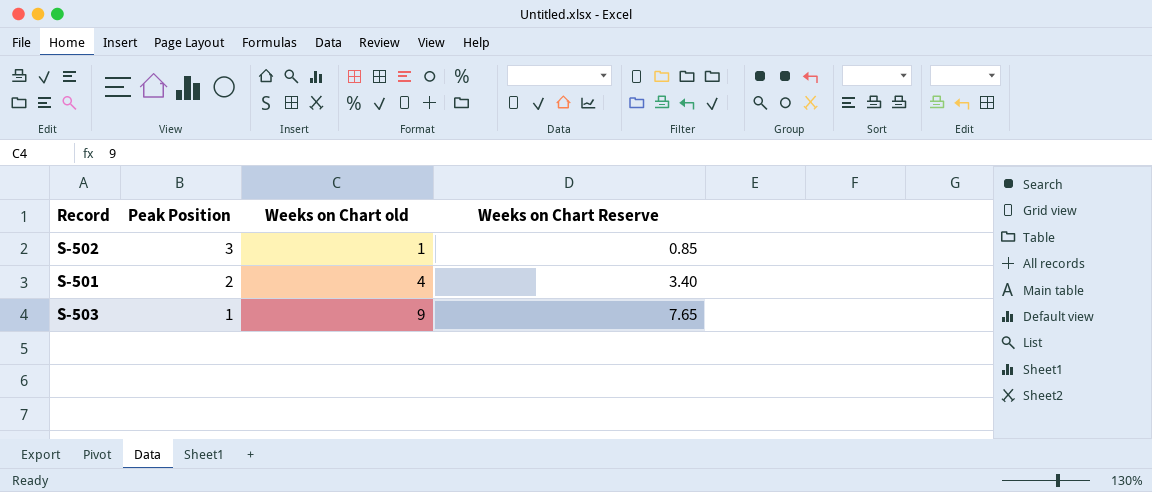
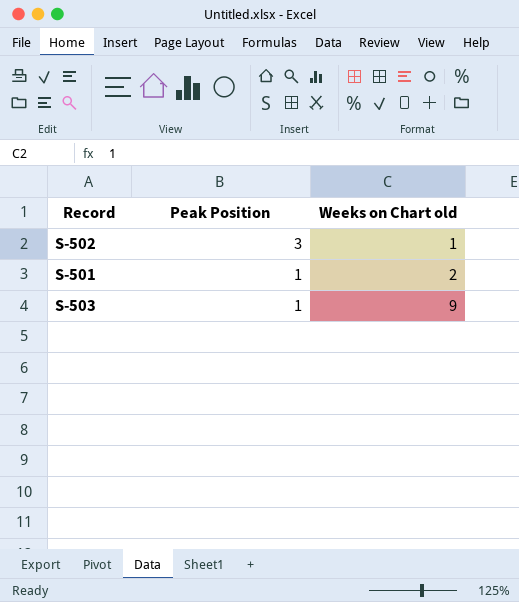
column Weeks on Chart Reserve | formula: [Weeks on Chart old] * 0.85 -> none
S-501 | Peak Position: 2 -> 1
S-501 | Weeks on Chart old: 4 -> 2

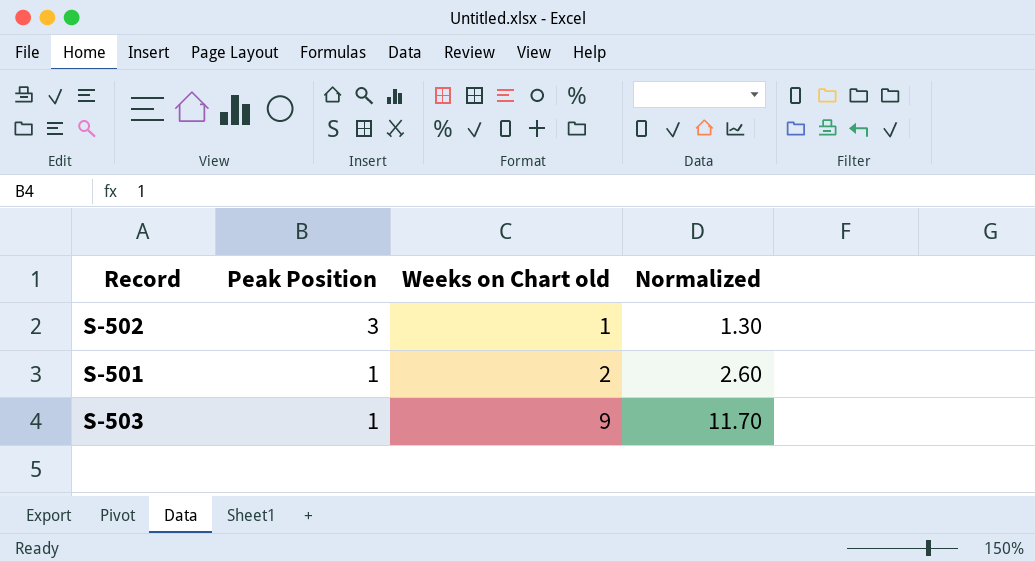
column Normalized | formula: none -> [Weeks on Chart old] * 1.3

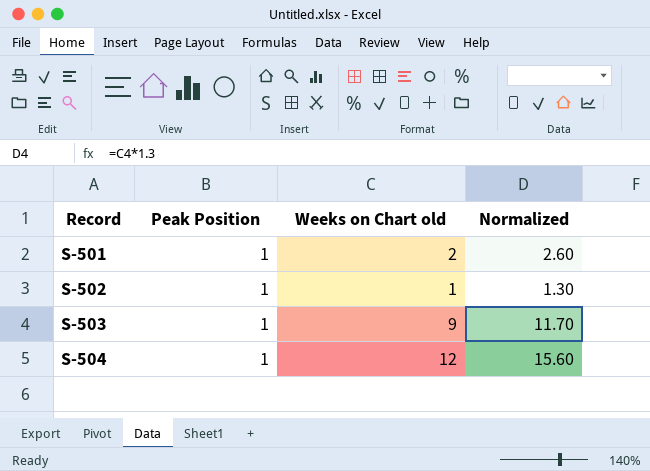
row order: Peak Position descending -> Record ascending
S-502 | Peak Position: 3 -> 1
row S-504: none -> 1 | 12 | 15.60

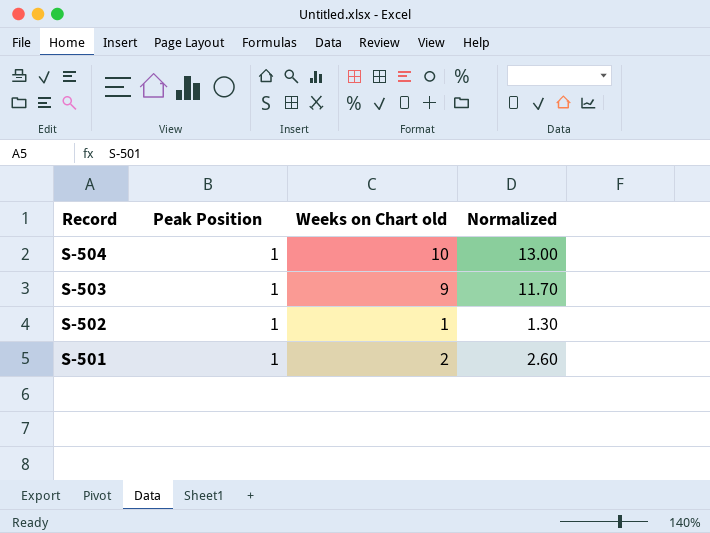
row order: Record ascending -> Record descending
S-504 | Weeks on Chart old: 12 -> 10
S-504 | Normalized: 15.60 -> 13.00

